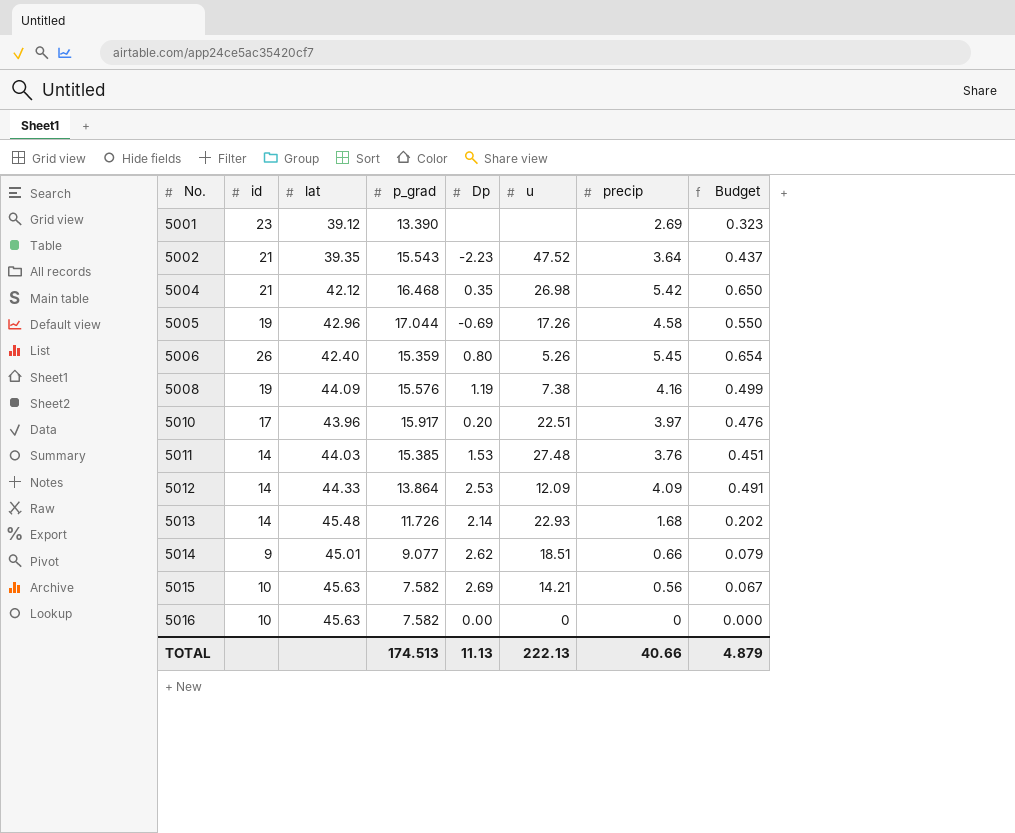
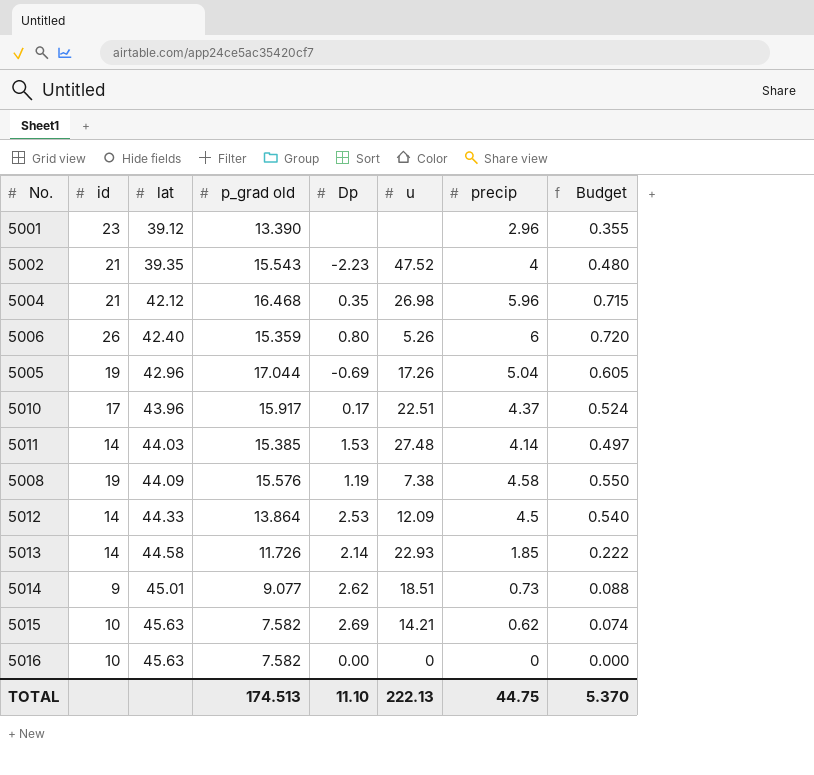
row order: No. ascending -> lat ascending
column name: p_grad -> p_grad old
5001 | precip: 2.69 -> 2.96
5001 | Budget: 0.323 -> 0.355
5002 | precip: 3.64 -> 4
5002 | Budget: 0.437 -> 0.480
5004 | precip: 5.42 -> 5.96
5004 | Budget: 0.650 -> 0.715
5006 | precip: 5.45 -> 6
5006 | Budget: 0.654 -> 0.720
5005 | precip: 4.58 -> 5.04
5005 | Budget: 0.550 -> 0.605
5010 | Dp: 0.20 -> 0.17
5010 | precip: 3.97 -> 4.37
5010 | Budget: 0.476 -> 0.524
5011 | precip: 3.76 -> 4.14
5011 | Budget: 0.451 -> 0.497
5008 | precip: 4.16 -> 4.58
5008 | Budget: 0.499 -> 0.550
5012 | precip: 4.09 -> 4.5
5012 | Budget: 0.491 -> 0.540
5013 | lat: 45.48 -> 44.58
5013 | precip: 1.68 -> 1.85
5013 | Budget: 0.202 -> 0.222
5014 | precip: 0.66 -> 0.73
5014 | Budget: 0.079 -> 0.088
5015 | precip: 0.56 -> 0.62
5015 | Budget: 0.067 -> 0.074
TOTAL | Dp: 11.13 -> 11.10
TOTAL | precip: 40.66 -> 44.75
TOTAL | Budget: 4.879 -> 5.370

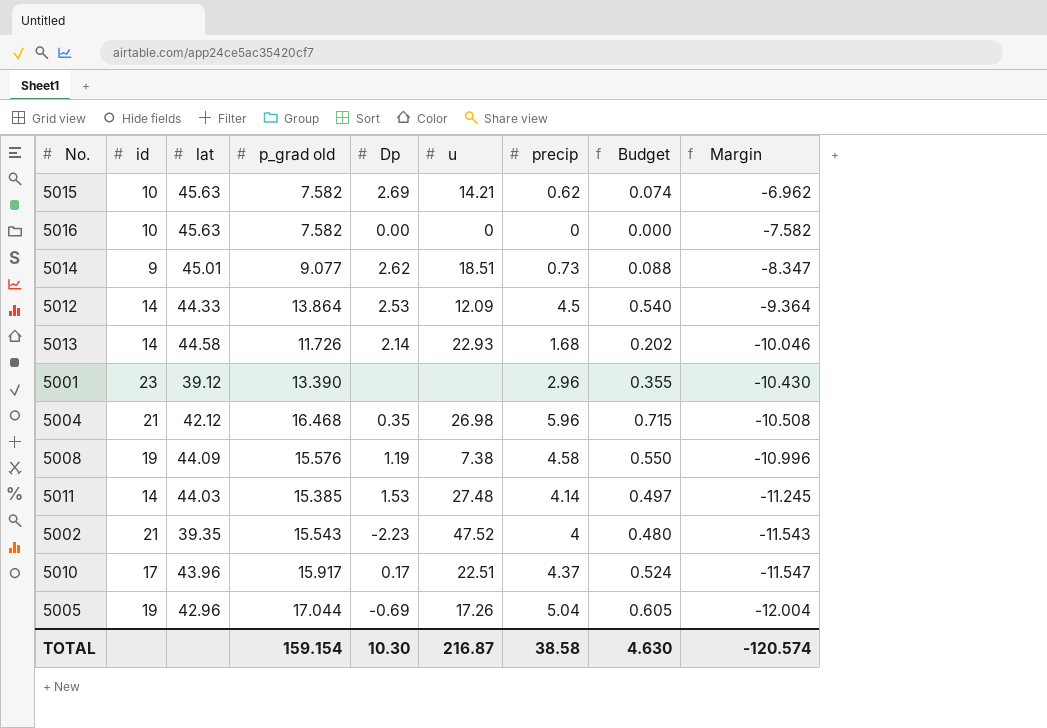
row order: lat ascending -> Margin descending
column Margin | formula: none -> [precip] - [p_grad old]
row 5006: 26 | 42.40 | 15.359 | 0.80 | 5.26 | 6 | 0.720 -> none
5013 | precip: 1.85 -> 1.68
5013 | Budget: 0.222 -> 0.202
TOTAL | p_grad old: 174.513 -> 159.154
TOTAL | Dp: 11.10 -> 10.30
TOTAL | u: 222.13 -> 216.87
TOTAL | precip: 44.75 -> 38.58
TOTAL | Budget: 5.370 -> 4.630

